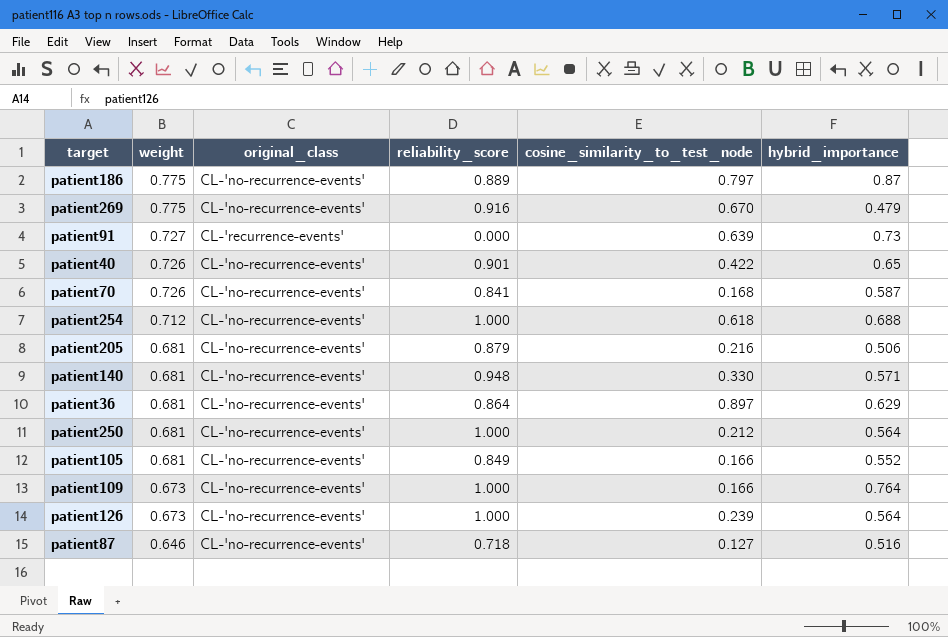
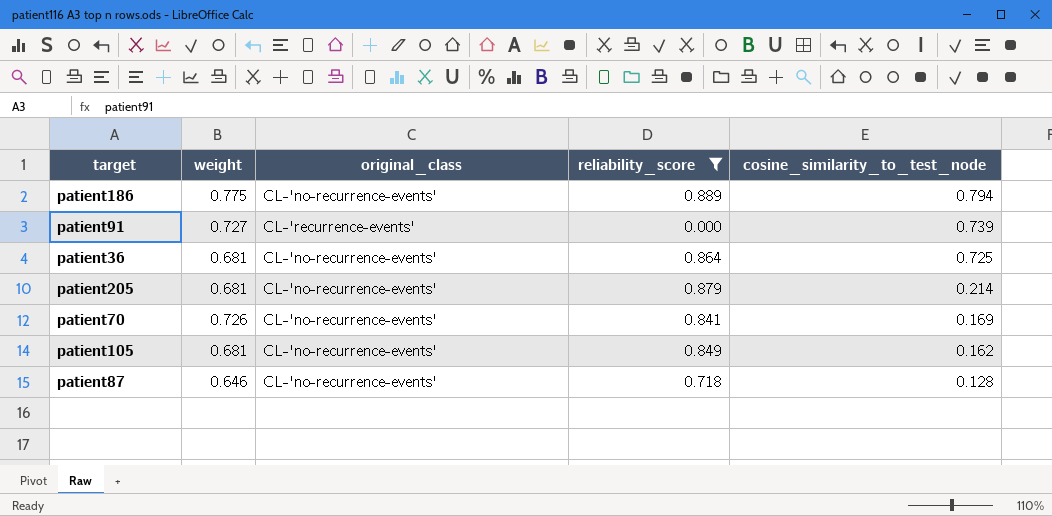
filter: none -> reliability_score <= 0.889
row order: weight descending -> cosine_similarity_to_test_node descending
column hybrid_importance | position: 6 -> none
patient186 | cosine_similarity_to_test_node: 0.797 -> 0.794
patient91 | cosine_similarity_to_test_node: 0.639 -> 0.739
patient36 | cosine_similarity_to_test_node: 0.897 -> 0.725
patient205 | cosine_similarity_to_test_node: 0.216 -> 0.214
patient70 | cosine_similarity_to_test_node: 0.168 -> 0.169
patient105 | cosine_similarity_to_test_node: 0.166 -> 0.162
patient87 | cosine_similarity_to_test_node: 0.127 -> 0.128

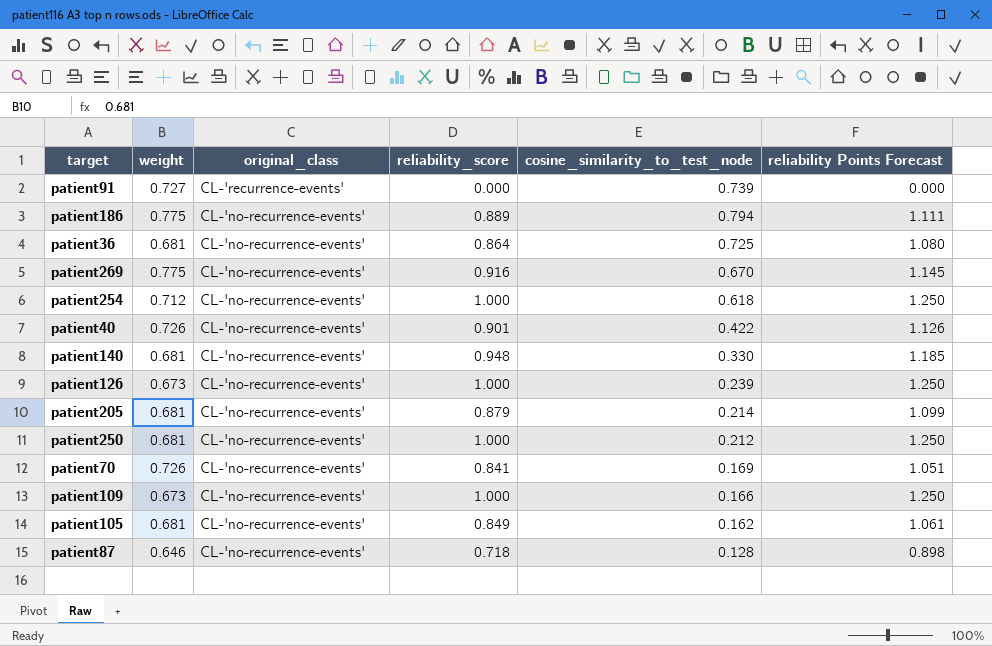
filter: reliability_score <= 0.889 -> none
row order: cosine_similarity_to_test_node descending -> original_class descending
column reliability Points Forecast | formula: none -> [reliability_score] * 1.25

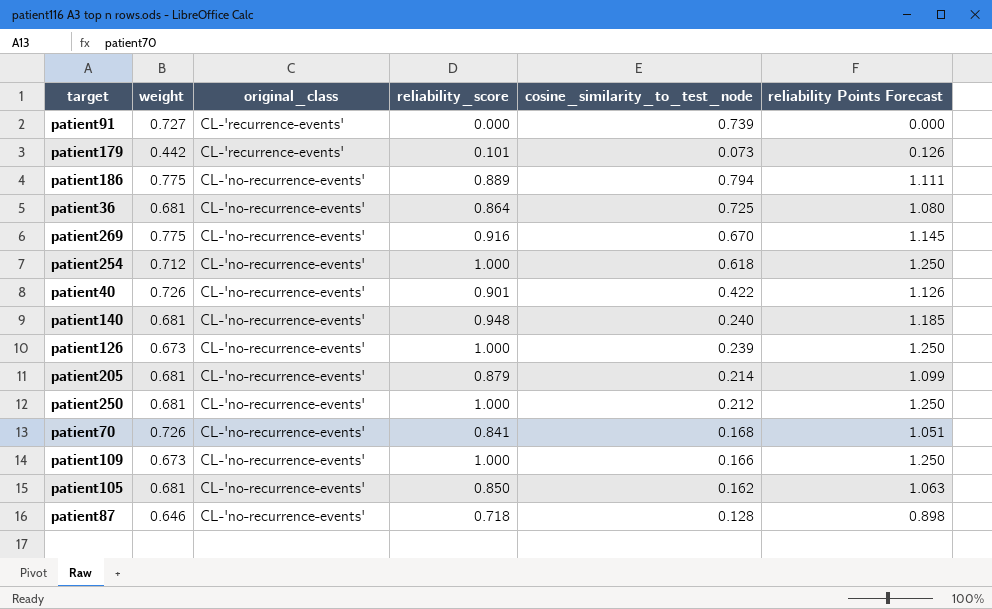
row patient179: none -> 0.442 | CL-'recurrence-events' | 0.101 | 0.073 | 0.126
patient140 | cosine_similarity_to_test_node: 0.330 -> 0.240
patient70 | cosine_similarity_to_test_node: 0.169 -> 0.168
patient105 | reliability_score: 0.849 -> 0.850
patient105 | reliability Points Forecast: 1.061 -> 1.063

